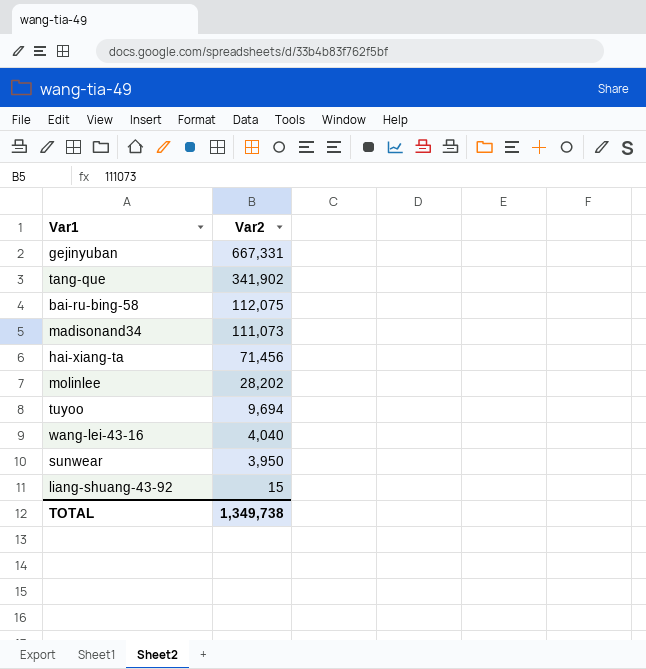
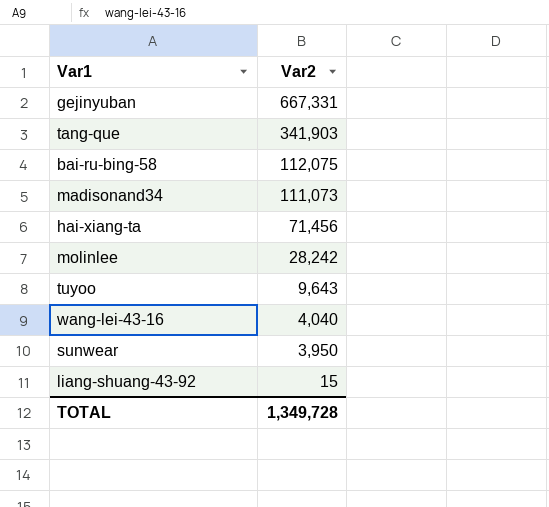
tang-que | Var2: 341,902 -> 341,903
molinlee | Var2: 28,202 -> 28,242
tuyoo | Var2: 9,694 -> 9,643
TOTAL | Var2: 1,349,738 -> 1,349,728

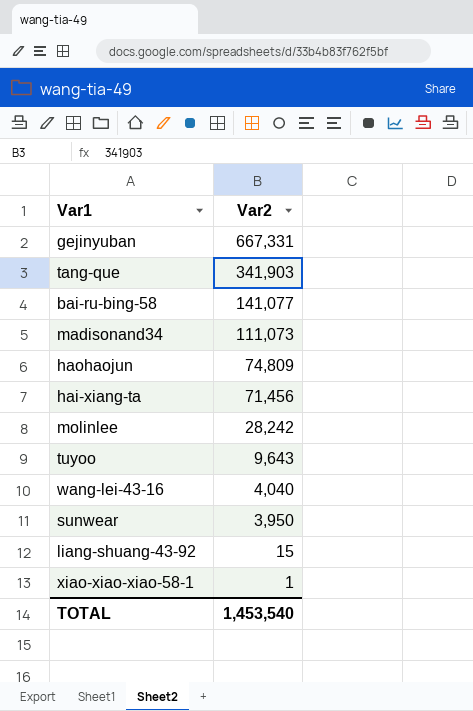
bai-ru-bing-58 | Var2: 112,075 -> 141,077
row haohaojun: none -> 74,809
row xiao-xiao-xiao-58-1: none -> 1
TOTAL | Var2: 1,349,728 -> 1,453,540

